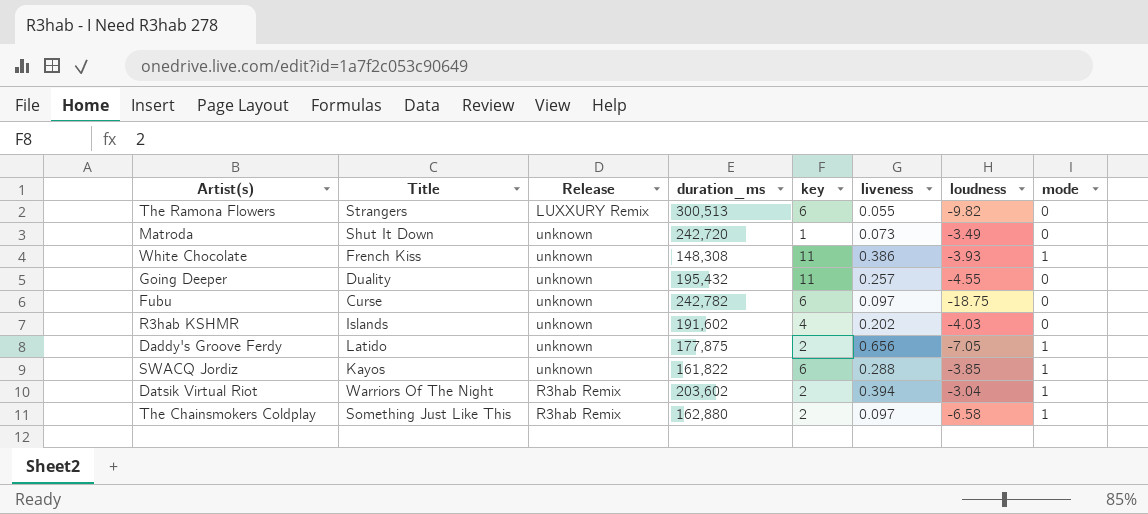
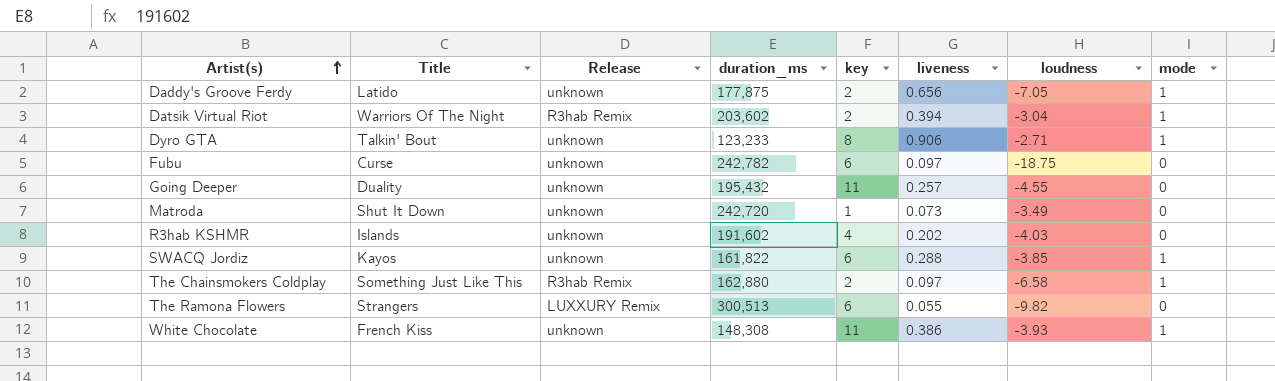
row order: none -> Artist(s) ascending
row Dyro GTA: none -> Talkin' Bout | unknown | 123,233 | 8 | 0.906 | -2.71 | 1

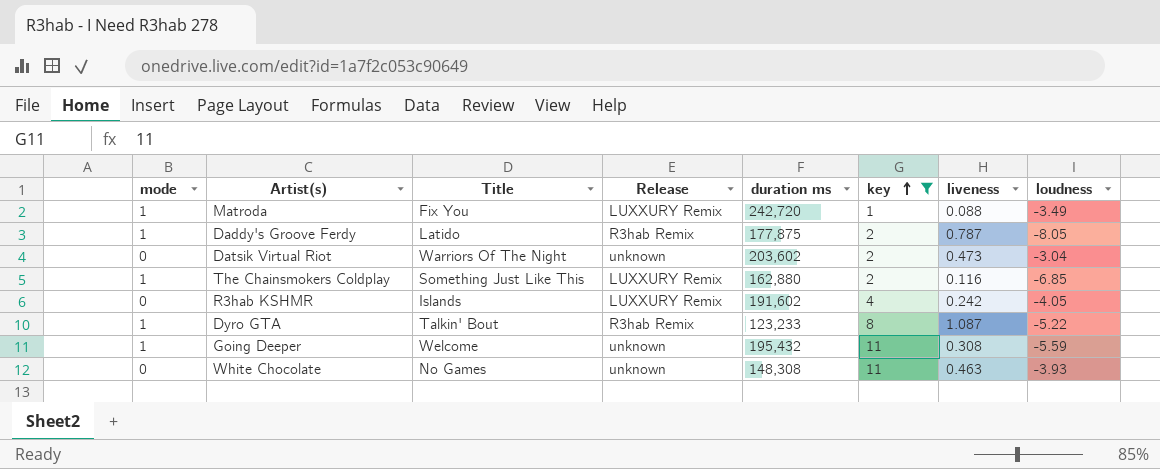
filter: none -> key != 6
row order: Artist(s) ascending -> key ascending
column mode | position: 8 -> 1
column name: duration_ms -> duration ms
Matroda | mode: 0 -> 1
Matroda | Title: Shut It Down -> Fix You
Matroda | Release: unknown -> LUXXURY Remix
Matroda | liveness: 0.073 -> 0.088
Daddy's Groove Ferdy | Release: unknown -> R3hab Remix
Daddy's Groove Ferdy | liveness: 0.656 -> 0.787
Daddy's Groove Ferdy | loudness: -7.05 -> -8.05
Datsik Virtual Riot | mode: 1 -> 0
Datsik Virtual Riot | Release: R3hab Remix -> unknown
Datsik Virtual Riot | liveness: 0.394 -> 0.473
The Chainsmokers Coldplay | Release: R3hab Remix -> LUXXURY Remix
The Chainsmokers Coldplay | liveness: 0.097 -> 0.116
The Chainsmokers Coldplay | loudness: -6.58 -> -6.85
R3hab KSHMR | Release: unknown -> LUXXURY Remix
R3hab KSHMR | liveness: 0.202 -> 0.242
R3hab KSHMR | loudness: -4.03 -> -4.05
Dyro GTA | Release: unknown -> R3hab Remix
Dyro GTA | liveness: 0.906 -> 1.087
Dyro GTA | loudness: -2.71 -> -5.22
Going Deeper | mode: 0 -> 1
Going Deeper | Title: Duality -> Welcome
Going Deeper | liveness: 0.257 -> 0.308
Going Deeper | loudness: -4.55 -> -5.59
White Chocolate | mode: 1 -> 0
White Chocolate | Title: French Kiss -> No Games
White Chocolate | liveness: 0.386 -> 0.463

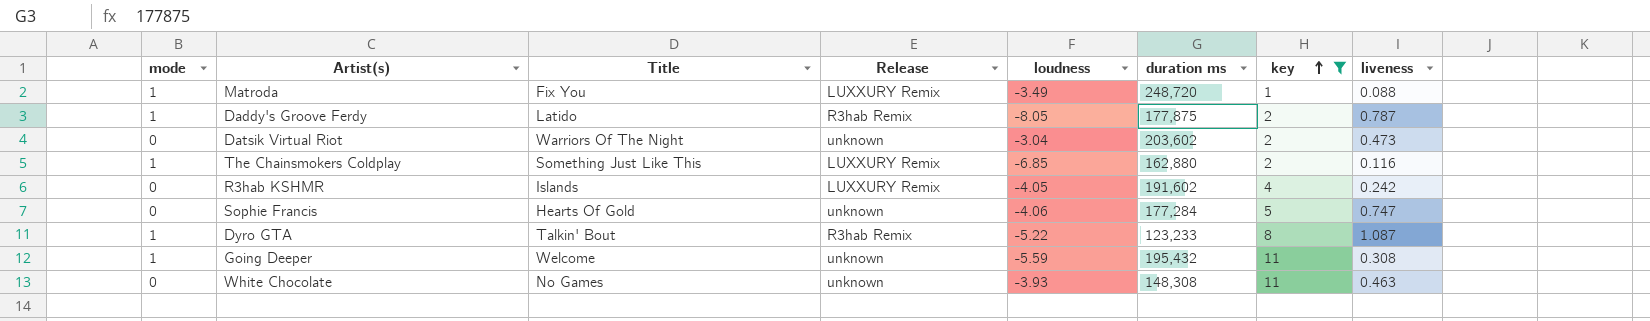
column loudness | position: 8 -> 5
Matroda | duration ms: 242,720 -> 248,720
row Sophie Francis: none -> 0 | Hearts Of Gold | unknown | -4.06 | 177,284 | 5 | 0.747

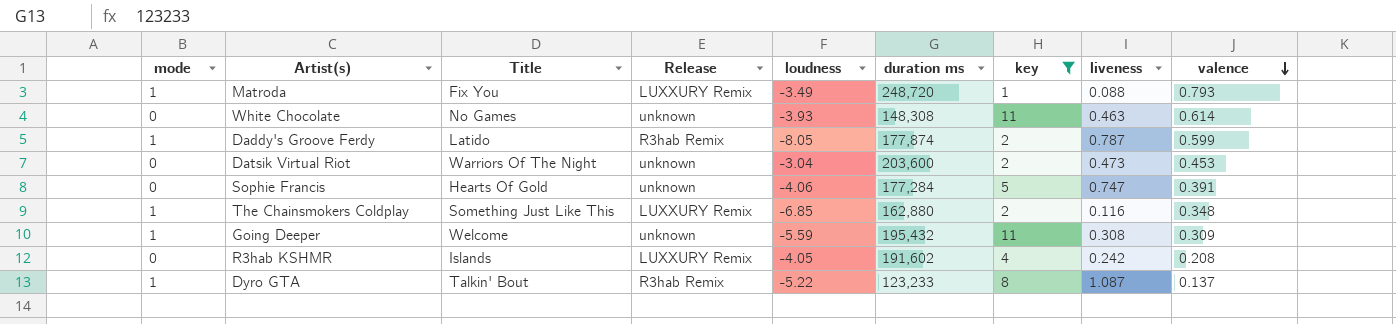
row order: key ascending -> valence descending
column valence | position: none -> 9
Daddy's Groove Ferdy | duration ms: 177,875 -> 177,874
Datsik Virtual Riot | duration ms: 203,602 -> 203,600

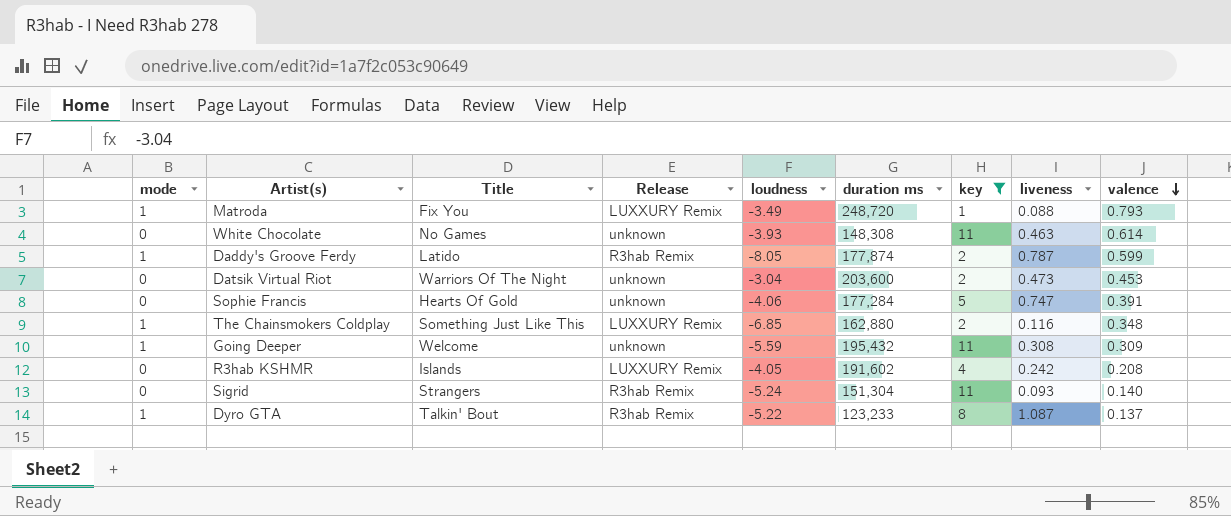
row Sigrid: none -> 0 | Strangers | R3hab Remix | -5.24 | 151,304 | 11 | 0.093 | 0.140

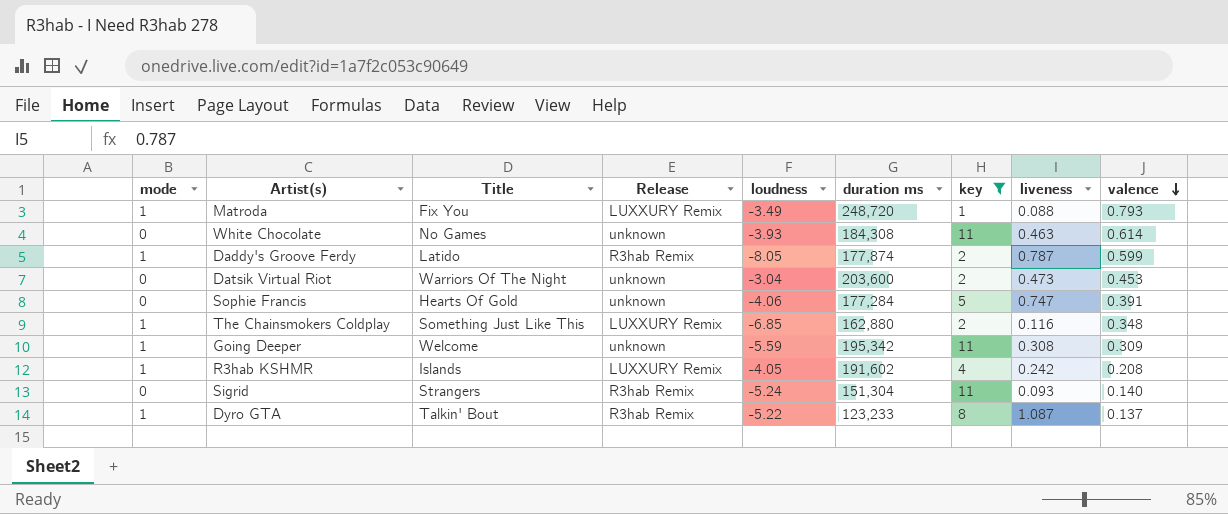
White Chocolate | duration ms: 148,308 -> 184,308
Going Deeper | duration ms: 195,432 -> 195,342
R3hab KSHMR | mode: 0 -> 1

